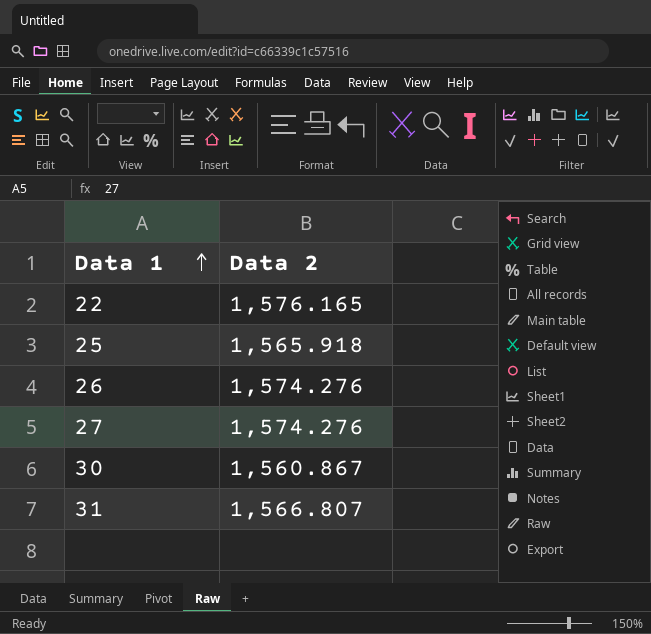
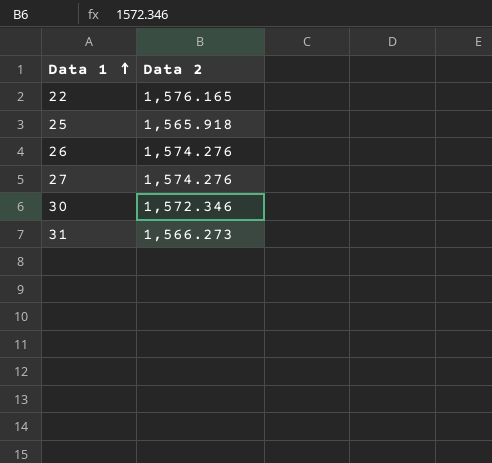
30 | Data 2: 1,560.867 -> 1,572.346
31 | Data 2: 1,566.807 -> 1,566.273

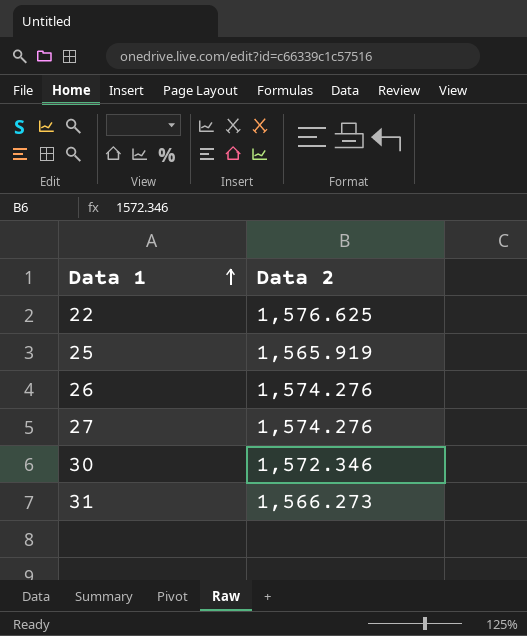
22 | Data 2: 1,576.165 -> 1,576.625
25 | Data 2: 1,565.918 -> 1,565.919

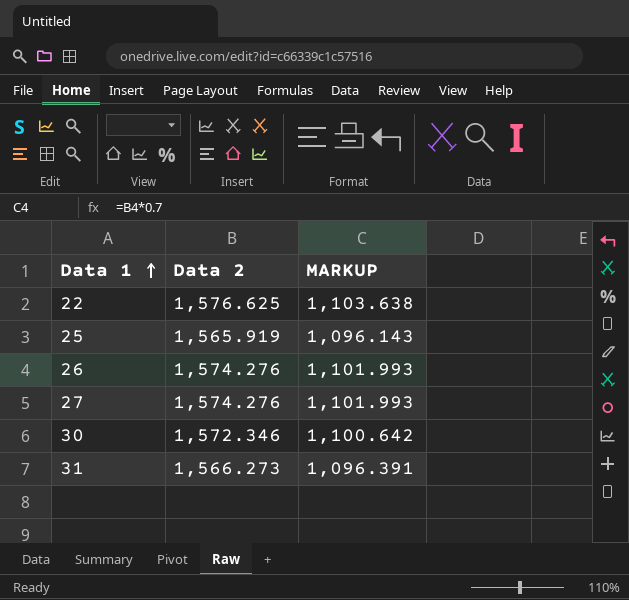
column MARKUP | formula: none -> [Data 2] * 0.7

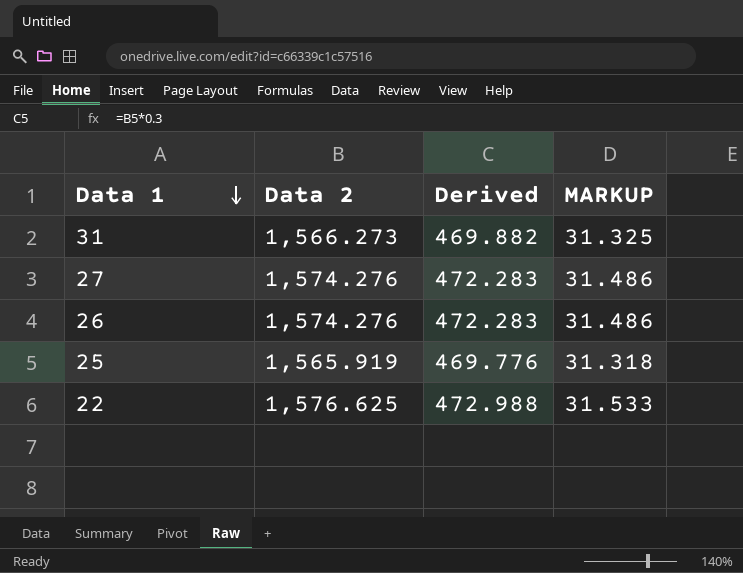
row order: Data 1 ascending -> Data 1 descending
column Derived | formula: none -> [Data 2] * 0.3
column MARKUP | formula: [Data 2] * 0.7 -> [Data 2] * 0.02
row 30: 1,572.346 | 1,100.642 -> none

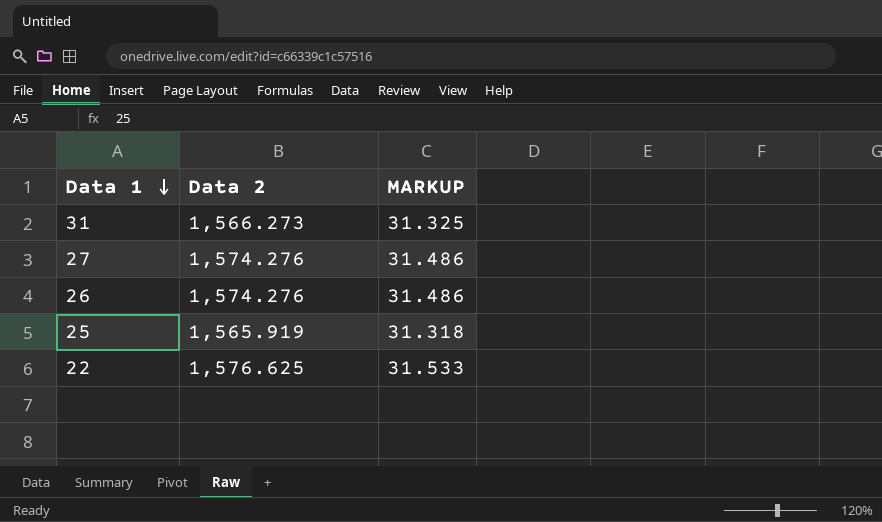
column Derived | formula: [Data 2] * 0.3 -> none

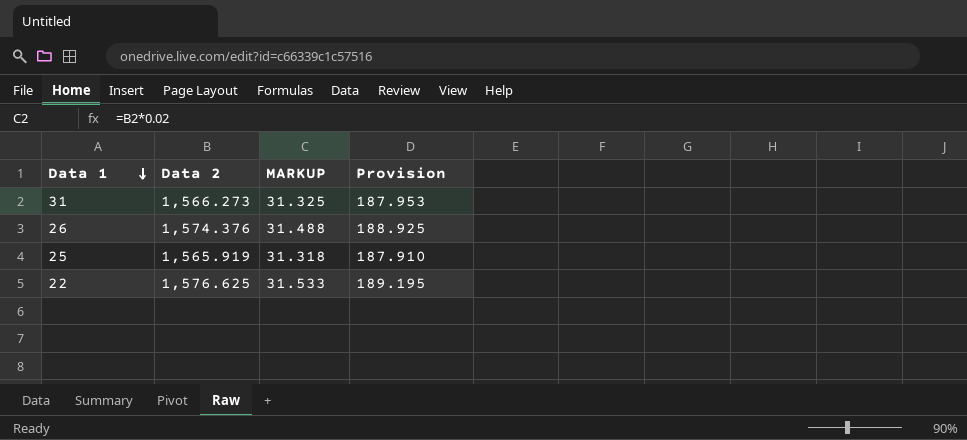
column Provision | formula: none -> [Data 2] * 0.12
row 27: 1,574.276 | 31.486 -> none
26 | Data 2: 1,574.276 -> 1,574.376
26 | MARKUP: 31.486 -> 31.488

